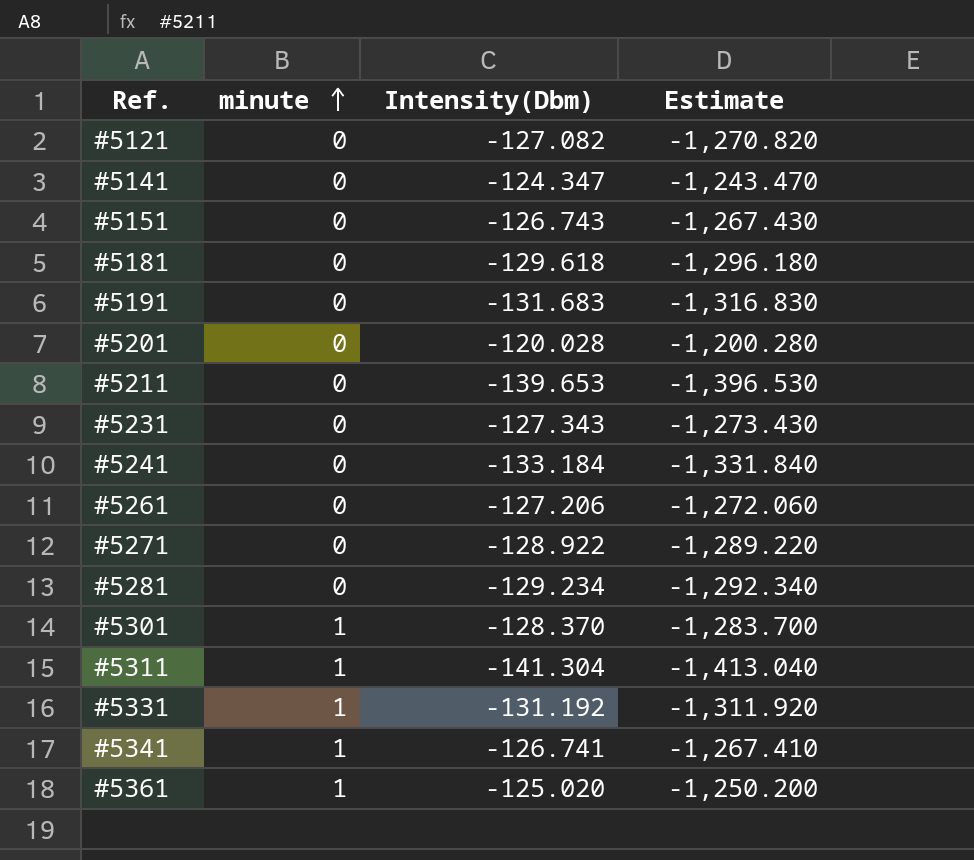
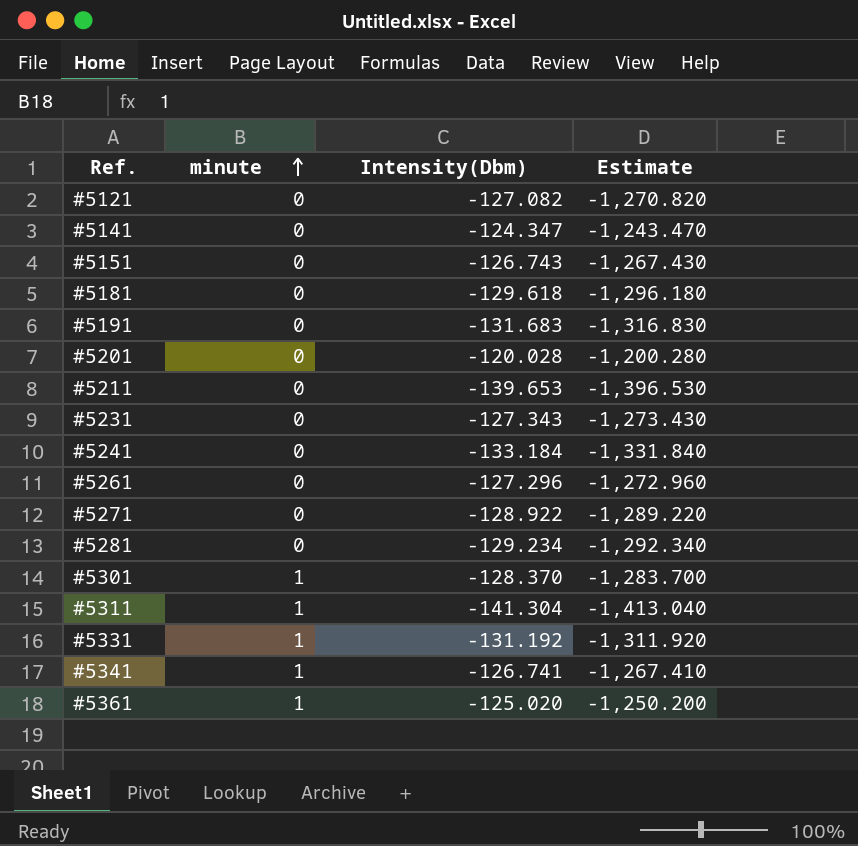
#5261 | Intensity(Dbm): -127.206 -> -127.296
#5261 | Estimate: -1,272.060 -> -1,272.960

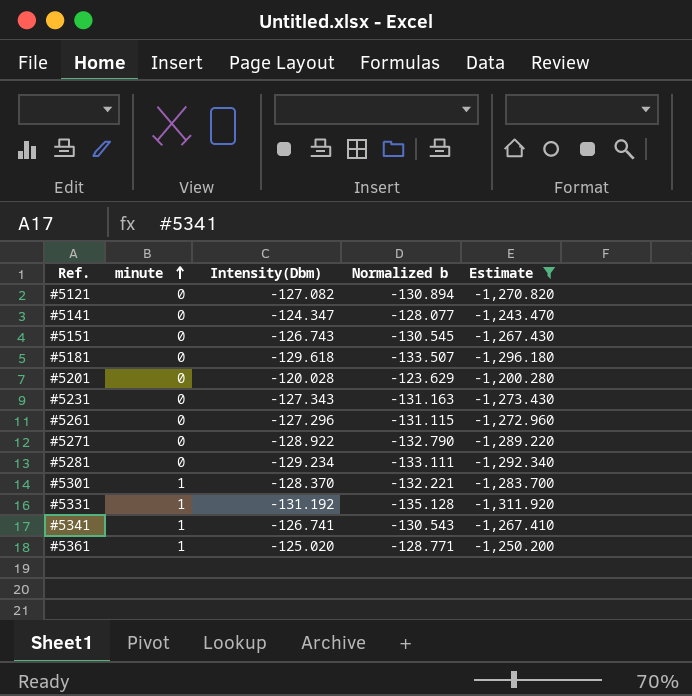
filter: none -> Estimate >= -1,311.920
column Normalized b | formula: none -> [Intensity(Dbm)] * 1.03

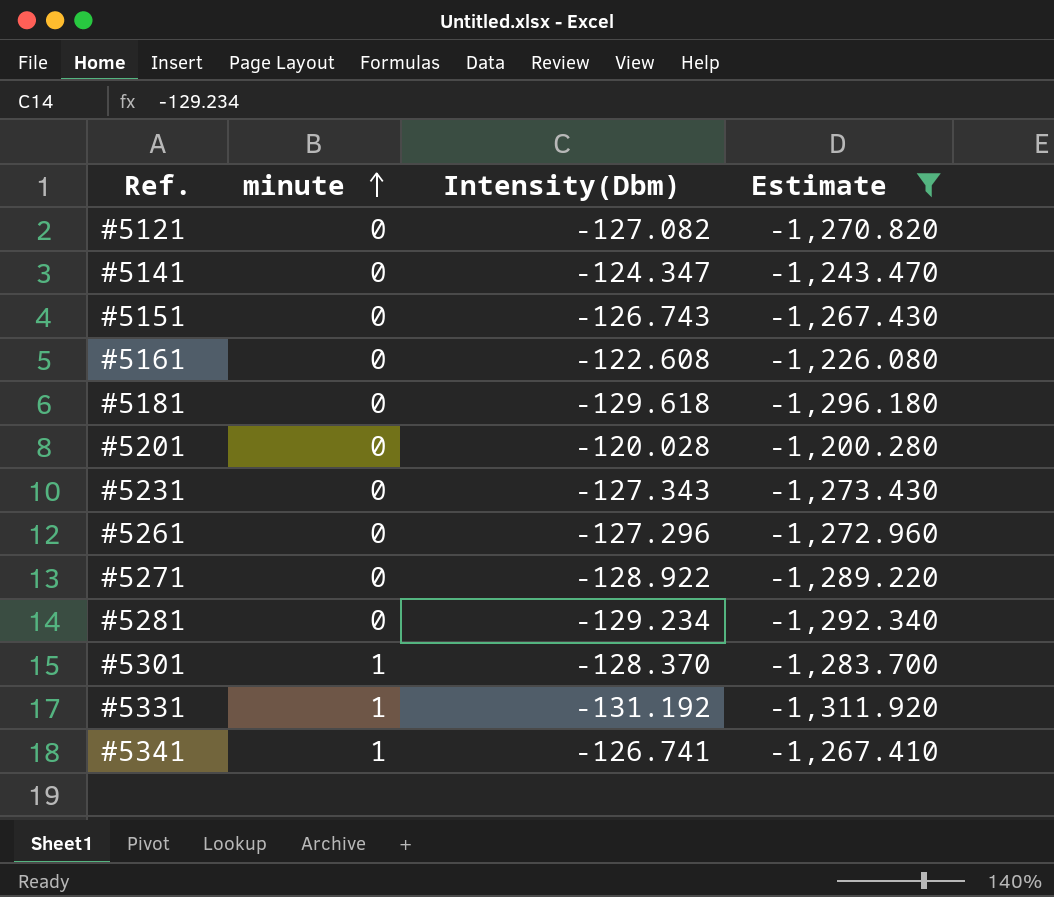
column Normalized b | formula: [Intensity(Dbm)] * 1.03 -> none
row #5361: 1 | -125.020 | -128.771 | -1,250.200 -> none
row #5161: none -> 0 | -122.608 | -1,226.080

